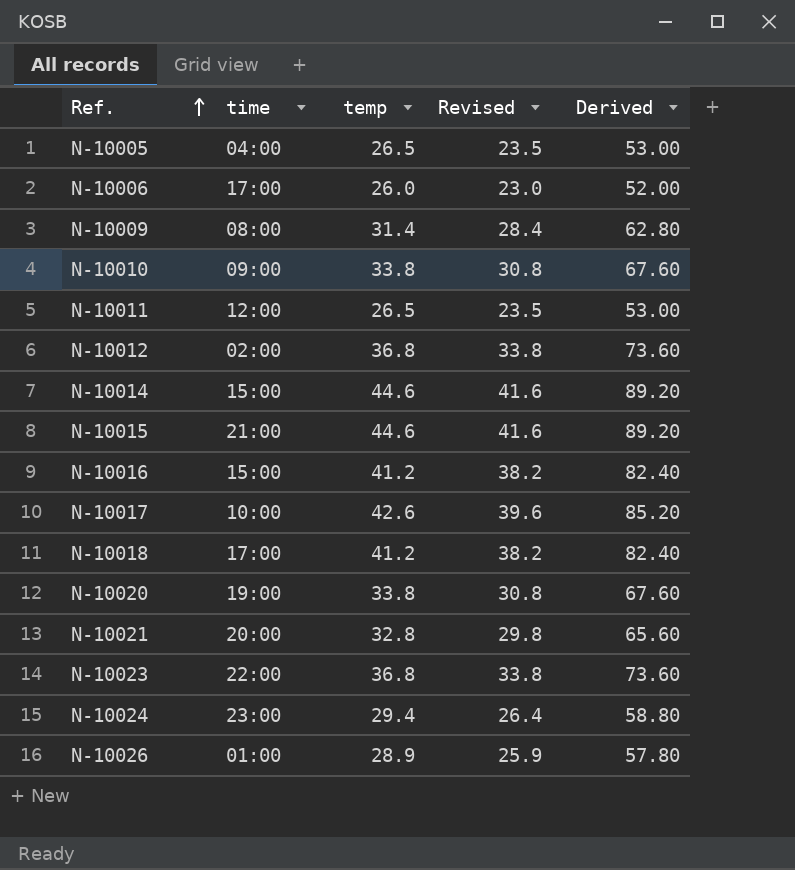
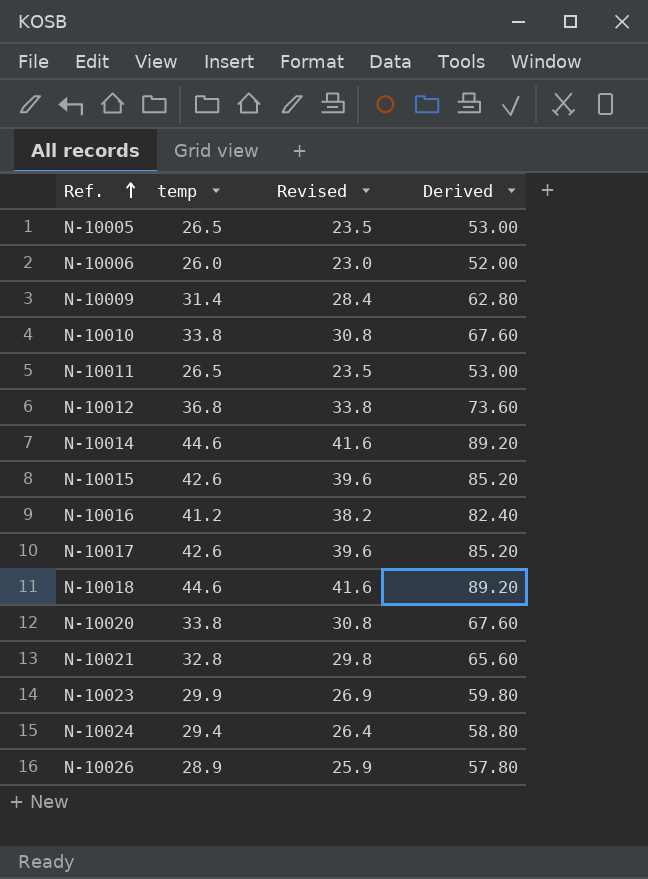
column time | position: 2 -> none
N-10015 | temp: 44.6 -> 42.6
N-10015 | Revised: 41.6 -> 39.6
N-10015 | Derived: 89.20 -> 85.20
N-10018 | temp: 41.2 -> 44.6
N-10018 | Revised: 38.2 -> 41.6
N-10018 | Derived: 82.40 -> 89.20
N-10023 | temp: 36.8 -> 29.9
N-10023 | Revised: 33.8 -> 26.9
N-10023 | Derived: 73.60 -> 59.80

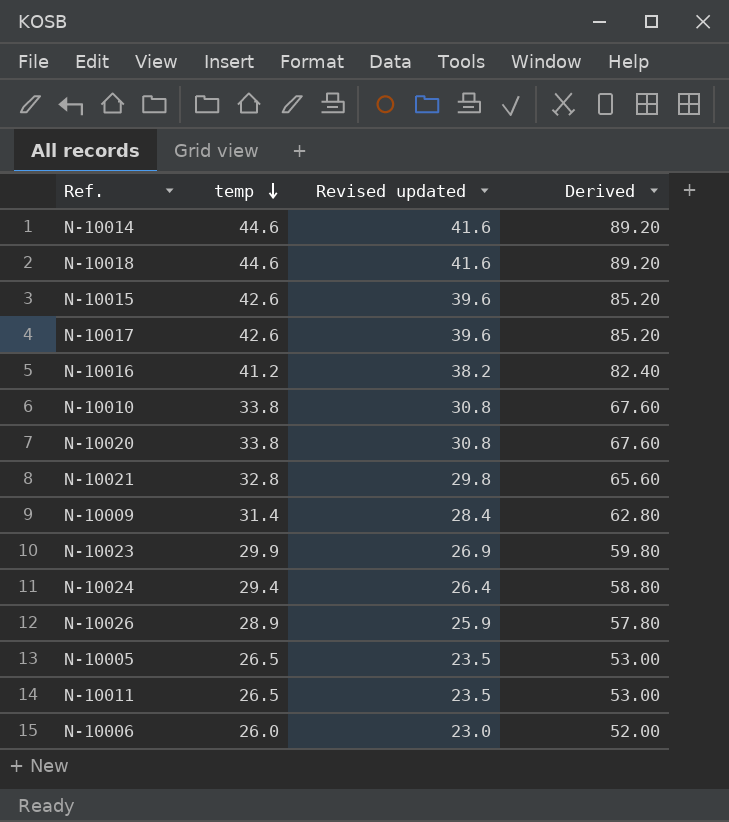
row order: Ref. ascending -> temp descending
column name: Revised -> Revised updated
row N-10012: 36.8 | 33.8 | 73.60 -> none

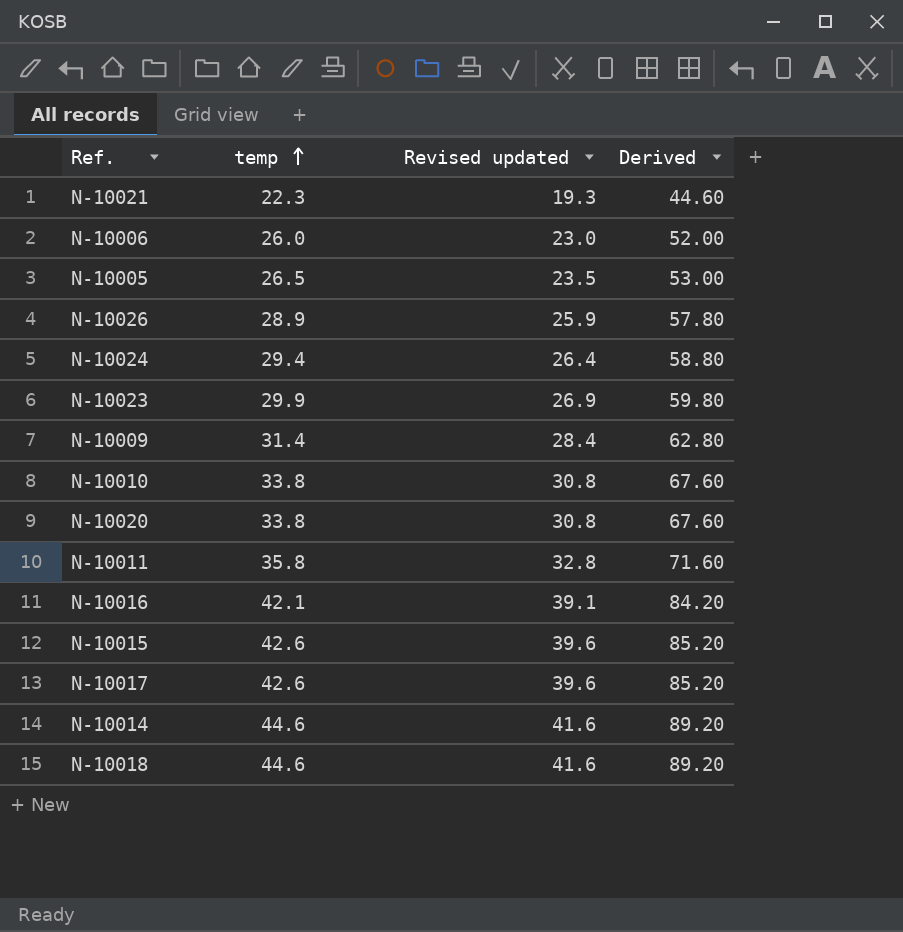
row order: temp descending -> temp ascending
N-10021 | temp: 32.8 -> 22.3
N-10021 | Revised updated: 29.8 -> 19.3
N-10021 | Derived: 65.60 -> 44.60
N-10011 | temp: 26.5 -> 35.8
N-10011 | Revised updated: 23.5 -> 32.8
N-10011 | Derived: 53.00 -> 71.60
N-10016 | temp: 41.2 -> 42.1
N-10016 | Revised updated: 38.2 -> 39.1
N-10016 | Derived: 82.40 -> 84.20

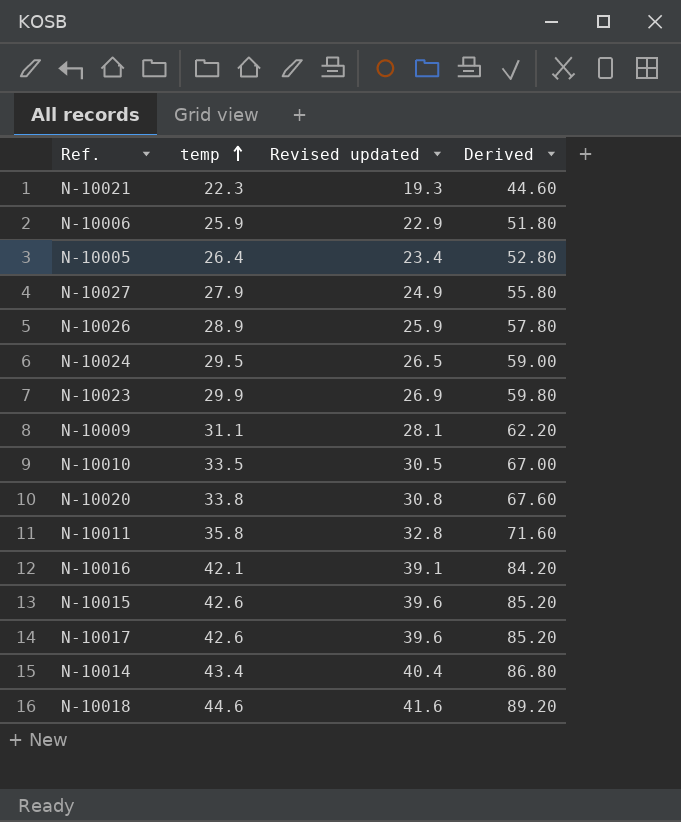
N-10006 | temp: 26.0 -> 25.9
N-10006 | Revised updated: 23.0 -> 22.9
N-10006 | Derived: 52.00 -> 51.80
N-10005 | temp: 26.5 -> 26.4
N-10005 | Revised updated: 23.5 -> 23.4
N-10005 | Derived: 53.00 -> 52.80
row N-10027: none -> 27.9 | 24.9 | 55.80
N-10024 | temp: 29.4 -> 29.5
N-10024 | Revised updated: 26.4 -> 26.5
N-10024 | Derived: 58.80 -> 59.00
N-10009 | temp: 31.4 -> 31.1
N-10009 | Revised updated: 28.4 -> 28.1
N-10009 | Derived: 62.80 -> 62.20
N-10010 | temp: 33.8 -> 33.5
N-10010 | Revised updated: 30.8 -> 30.5
N-10010 | Derived: 67.60 -> 67.00
N-10014 | temp: 44.6 -> 43.4
N-10014 | Revised updated: 41.6 -> 40.4
N-10014 | Derived: 89.20 -> 86.80

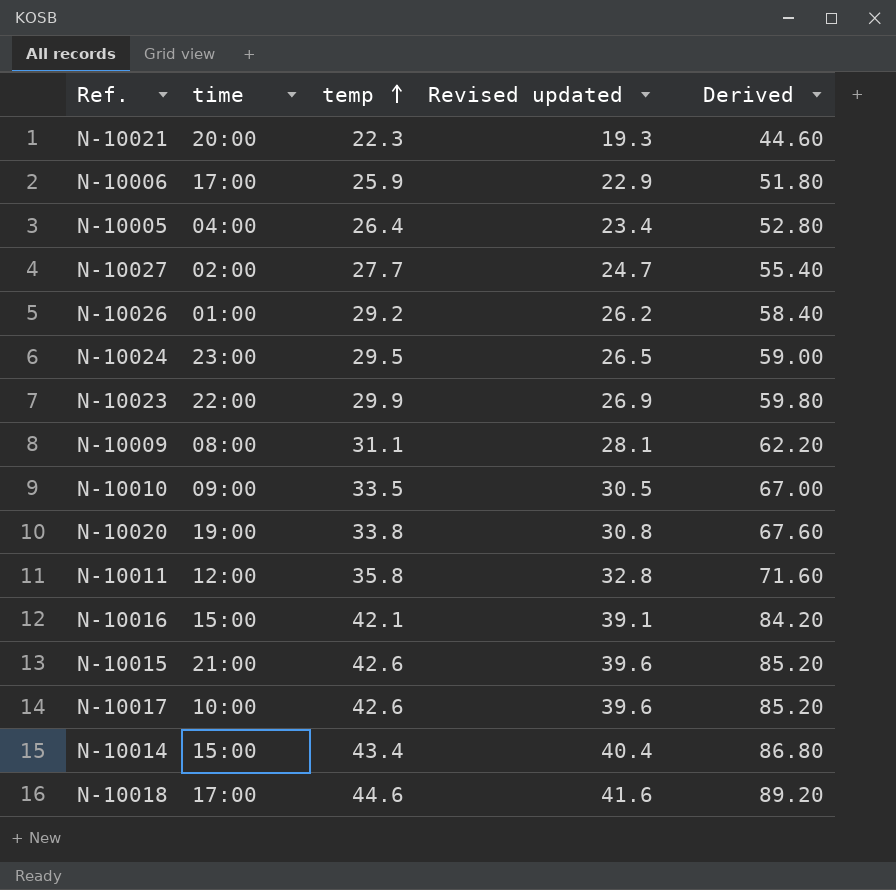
column time | position: none -> 2
N-10027 | temp: 27.9 -> 27.7
N-10027 | Revised updated: 24.9 -> 24.7
N-10027 | Derived: 55.80 -> 55.40
N-10026 | temp: 28.9 -> 29.2
N-10026 | Revised updated: 25.9 -> 26.2
N-10026 | Derived: 57.80 -> 58.40

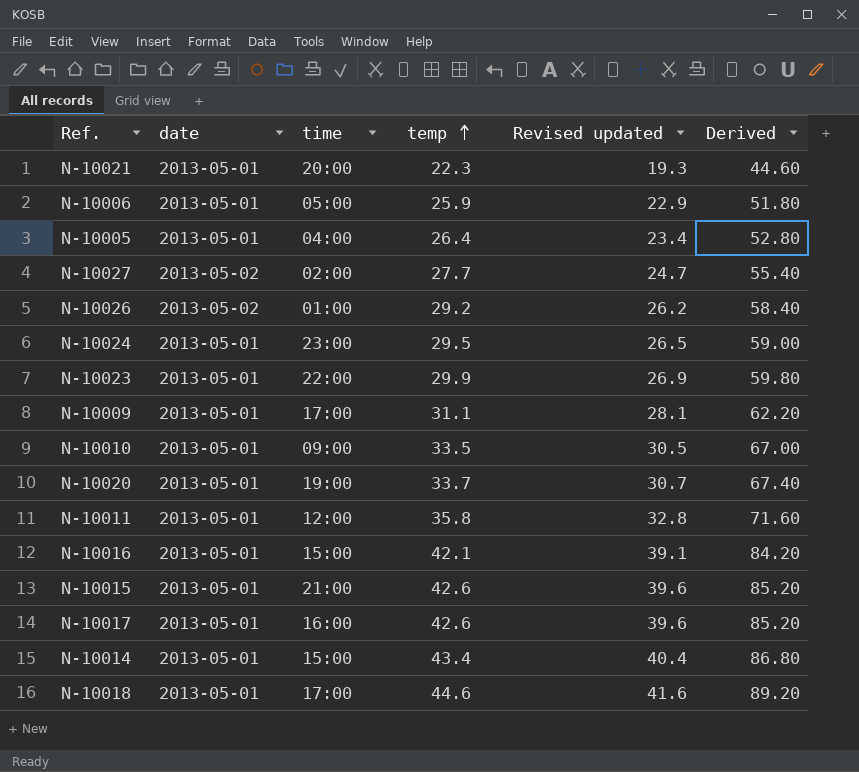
column date | position: none -> 2
N-10006 | time: 17:00 -> 05:00
N-10009 | time: 08:00 -> 17:00
N-10020 | temp: 33.8 -> 33.7
N-10020 | Revised updated: 30.8 -> 30.7
N-10020 | Derived: 67.60 -> 67.40
N-10017 | time: 10:00 -> 16:00

